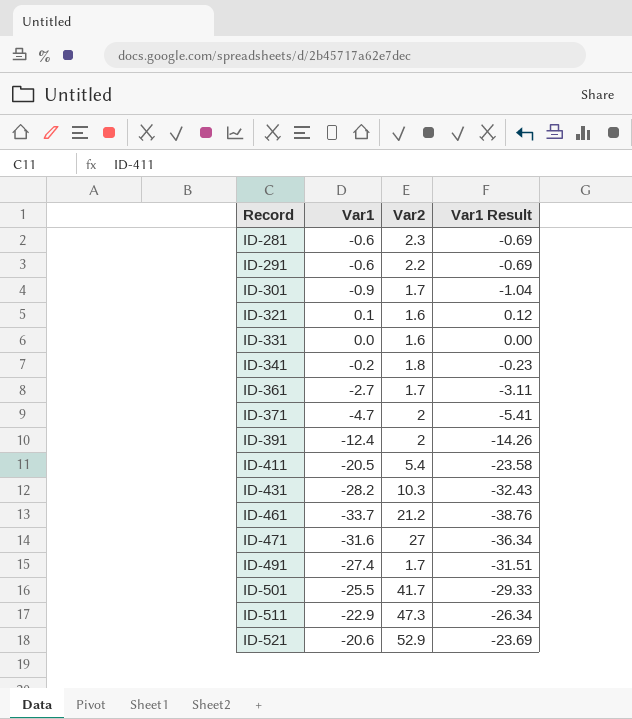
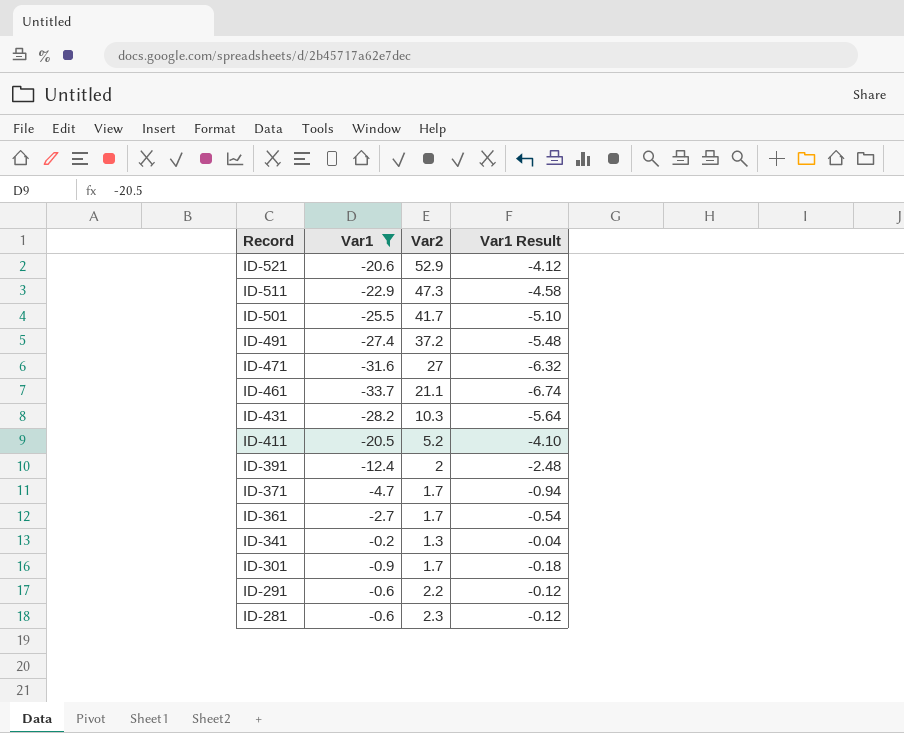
filter: none -> Var1 <= -0.2
row order: Record ascending -> Record descending
column Var1 Result | formula: [Var1] * 1.15 -> [Var1] * 0.2
ID-491 | Var2: 1.7 -> 37.2
ID-461 | Var2: 21.2 -> 21.1
ID-411 | Var2: 5.4 -> 5.2
ID-371 | Var2: 2 -> 1.7
ID-341 | Var2: 1.8 -> 1.3

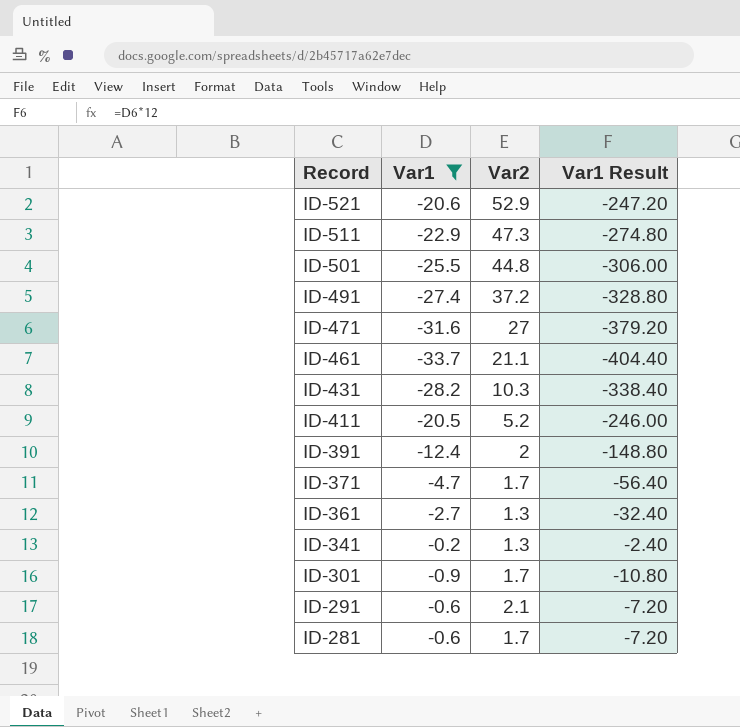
column Var1 Result | formula: [Var1] * 0.2 -> [Var1] * 12
ID-501 | Var2: 41.7 -> 44.8
ID-361 | Var2: 1.7 -> 1.3
ID-291 | Var2: 2.2 -> 2.1
ID-281 | Var2: 2.3 -> 1.7

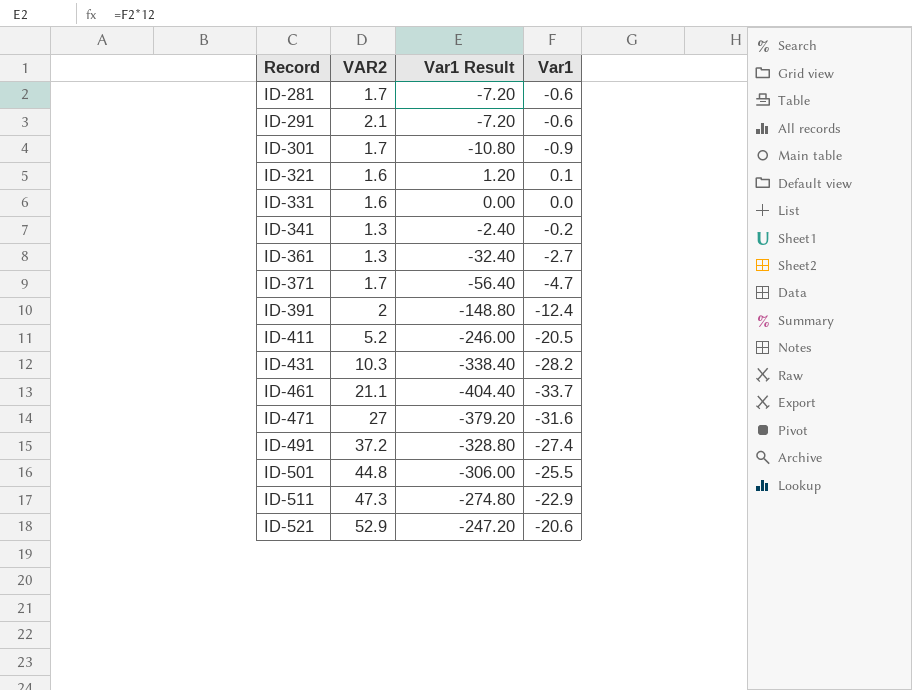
filter: Var1 <= -0.2 -> none
row order: Record descending -> Record ascending
column name: Var2 -> VAR2
column Var1 | position: 2 -> 4

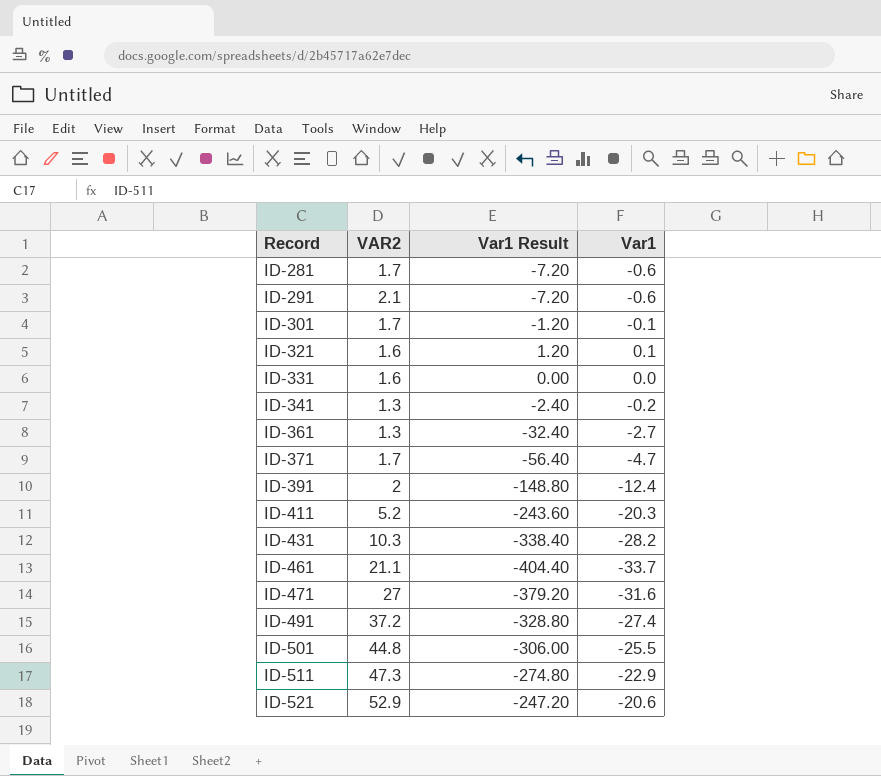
ID-301 | Var1 Result: -10.80 -> -1.20
ID-301 | Var1: -0.9 -> -0.1
ID-411 | Var1 Result: -246.00 -> -243.60
ID-411 | Var1: -20.5 -> -20.3

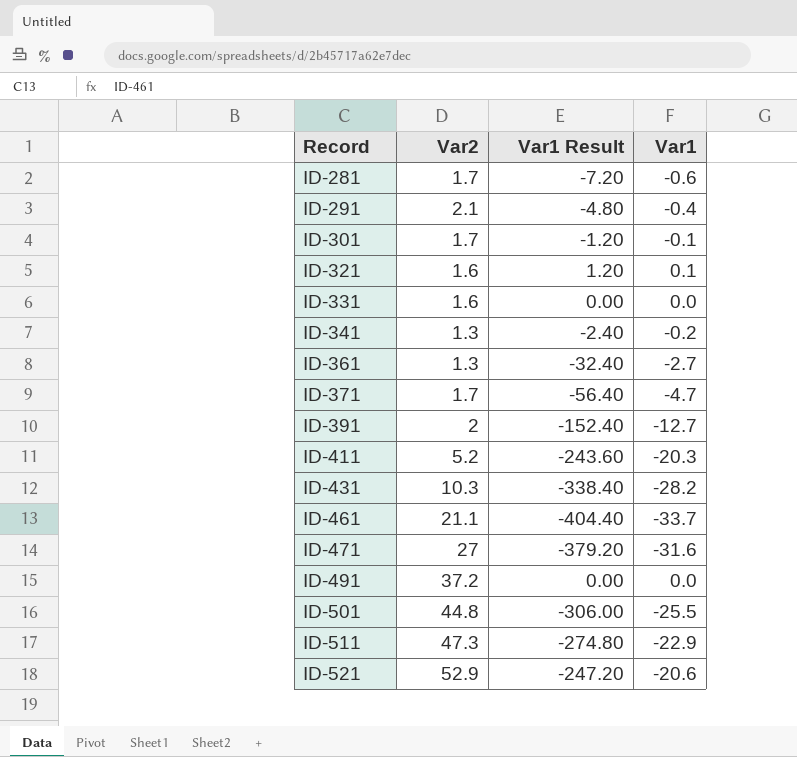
column name: VAR2 -> Var2
ID-291 | Var1 Result: -7.20 -> -4.80
ID-291 | Var1: -0.6 -> -0.4
ID-391 | Var1 Result: -148.80 -> -152.40
ID-391 | Var1: -12.4 -> -12.7
ID-491 | Var1 Result: -328.80 -> 0.00
ID-491 | Var1: -27.4 -> 0.0

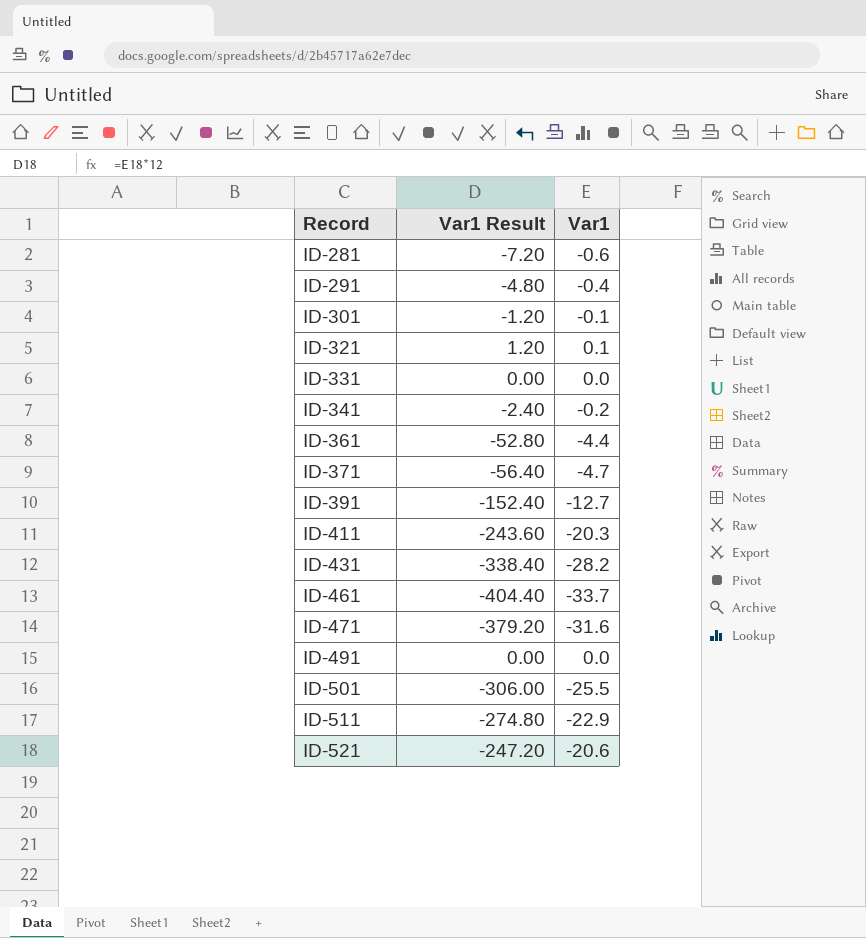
column Var2 | position: 2 -> none
ID-361 | Var1 Result: -32.40 -> -52.80
ID-361 | Var1: -2.7 -> -4.4

